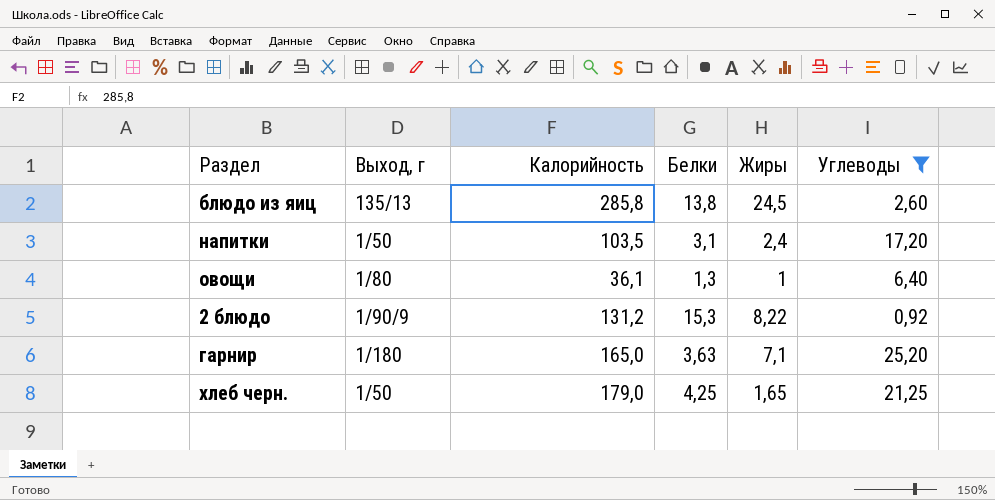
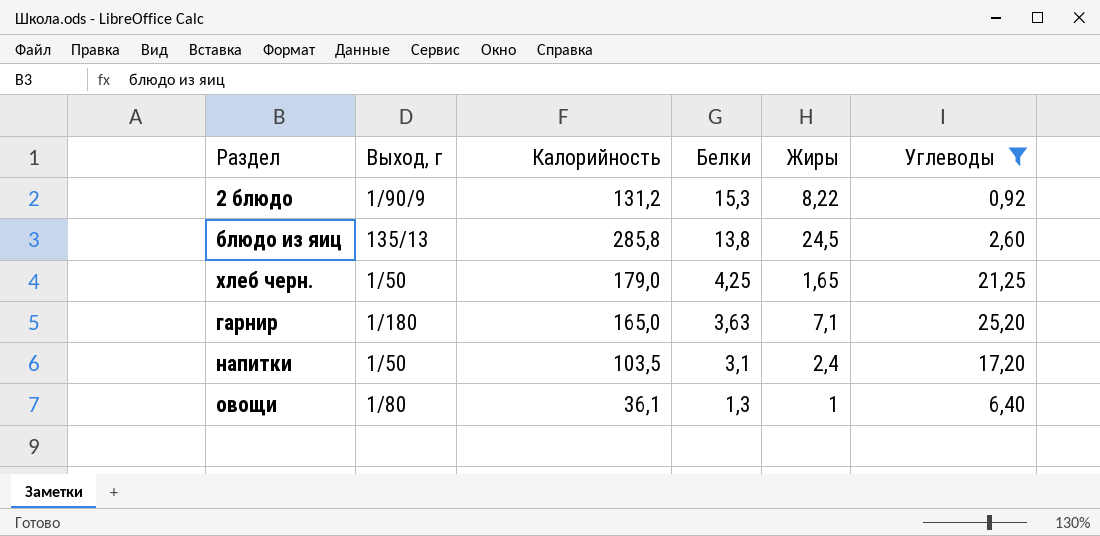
row order: none -> Белки descending

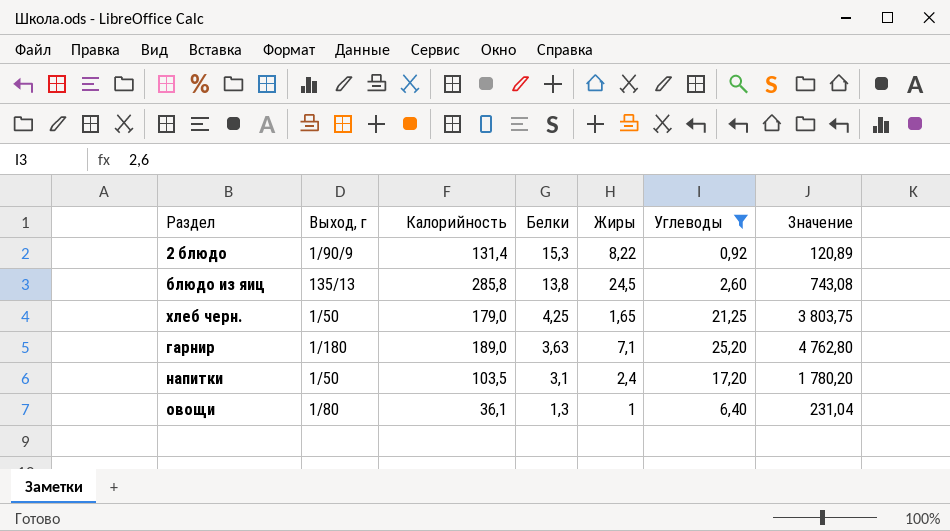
column Значение | formula: none -> [Калорийность] * [Углеводы]
2 блюдо | Калорийность: 131,2 -> 131,4
гарнир | Калорийность: 165,0 -> 189,0

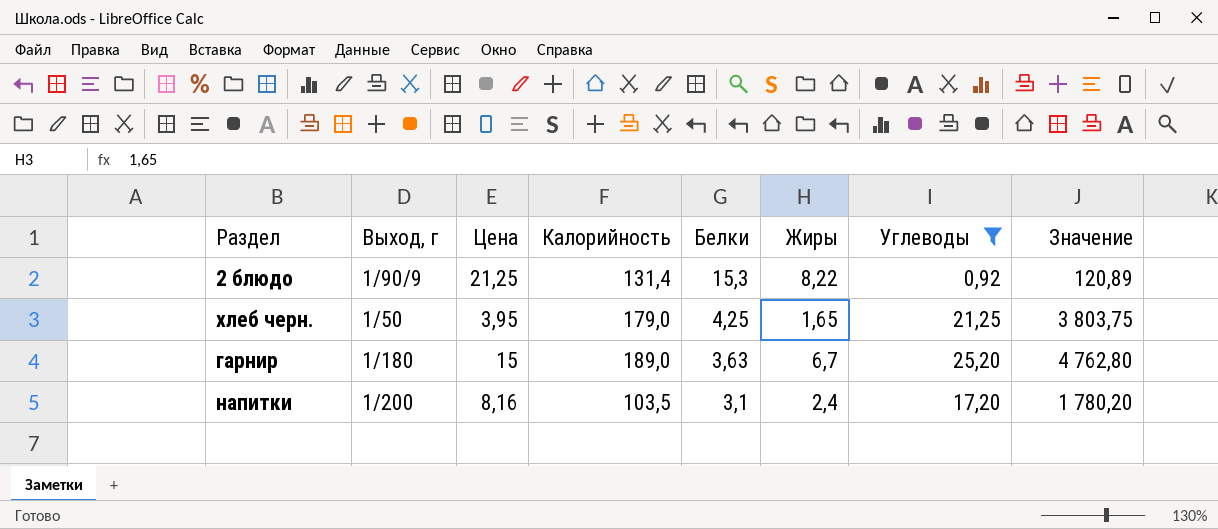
column Цена | position: none -> 3
row блюдо из яиц: 135/13 | 285,8 | 13,8 | 24,5 | 2,60 | 743,08 -> none
row овощи: 1/80 | 36,1 | 1,3 | 1 | 6,40 | 231,04 -> none
гарнир | Жиры: 7,1 -> 6,7
напитки | Выход, г: 1/50 -> 1/200

